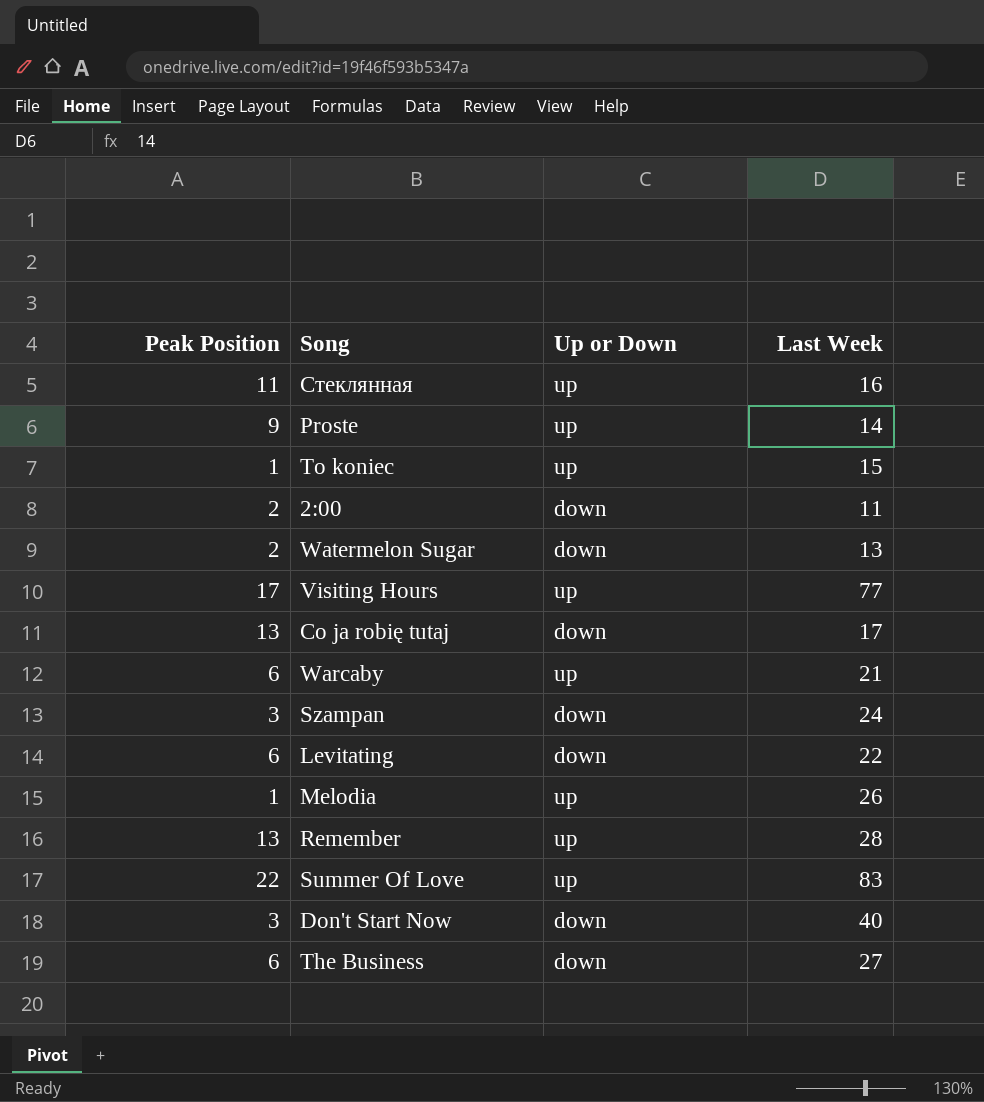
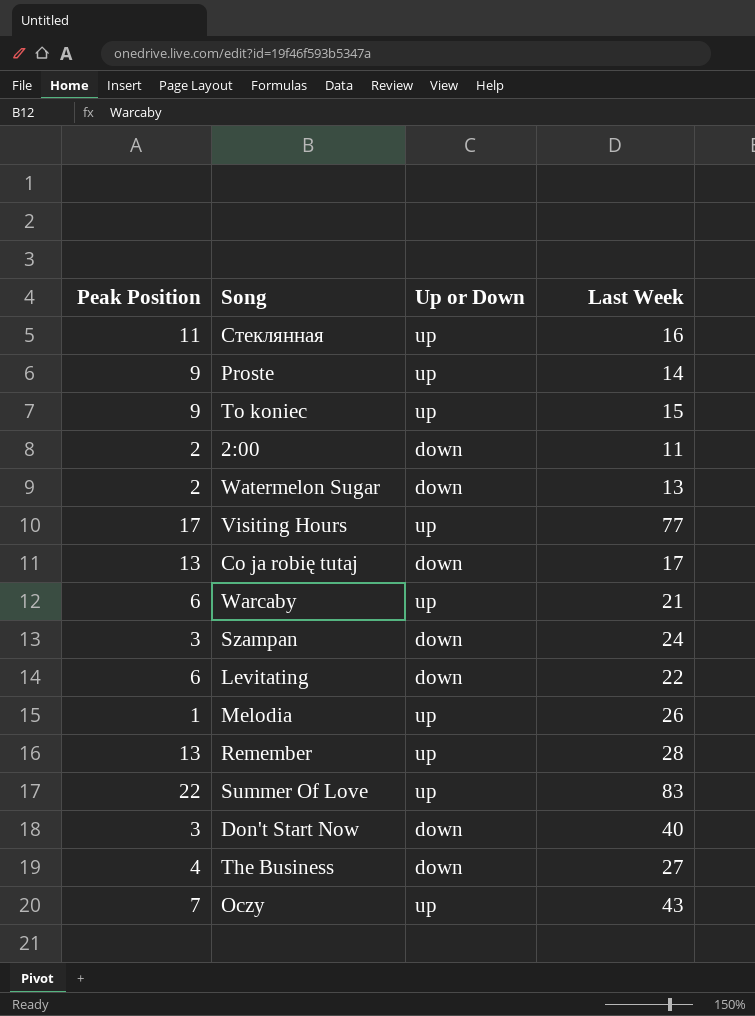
To koniec | Peak Position: 1 -> 9
The Business | Peak Position: 6 -> 4
row Oczy: none -> 7 | up | 43

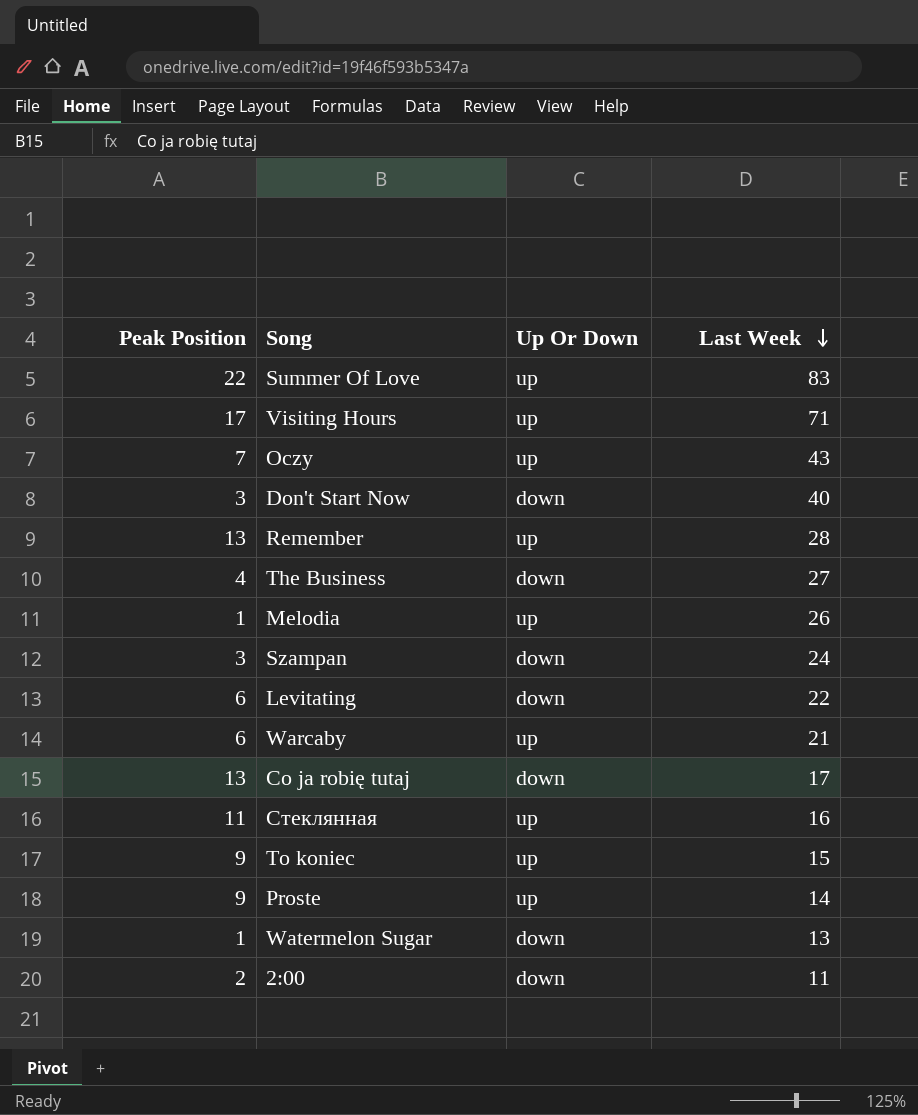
row order: none -> Last Week descending
column name: Up or Down -> Up Or Down
Visiting Hours | Last Week: 77 -> 71
Watermelon Sugar | Peak Position: 2 -> 1

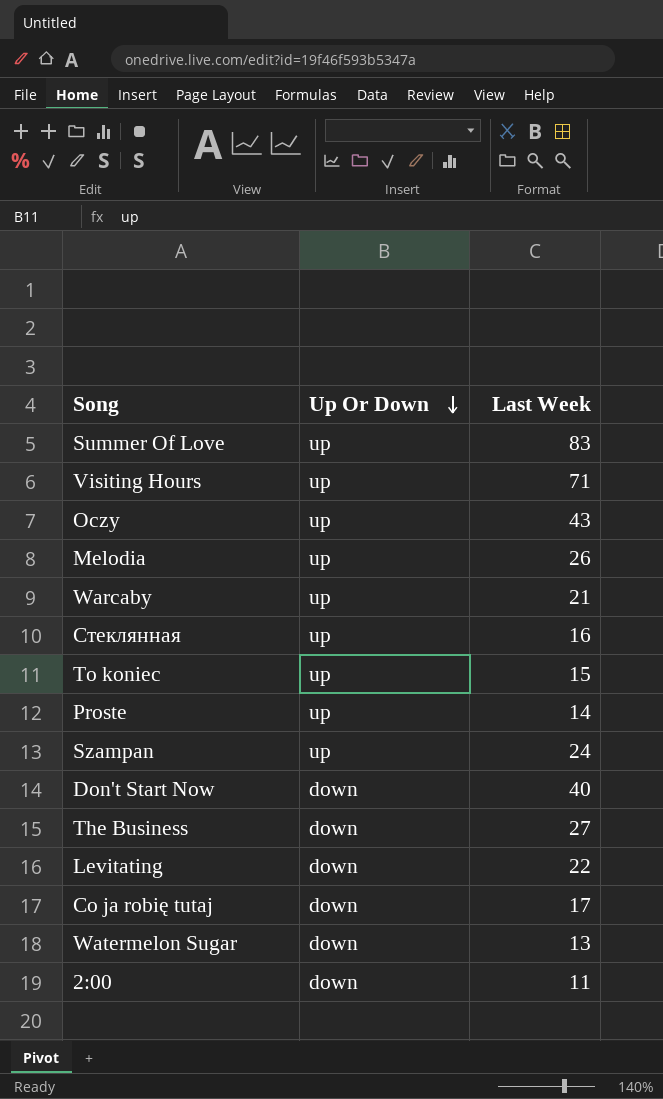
row order: Last Week descending -> Up Or Down descending
column Peak Position | position: 1 -> none
row Remember: 13 | up | 28 -> none
Szampan | Up Or Down: down -> up

